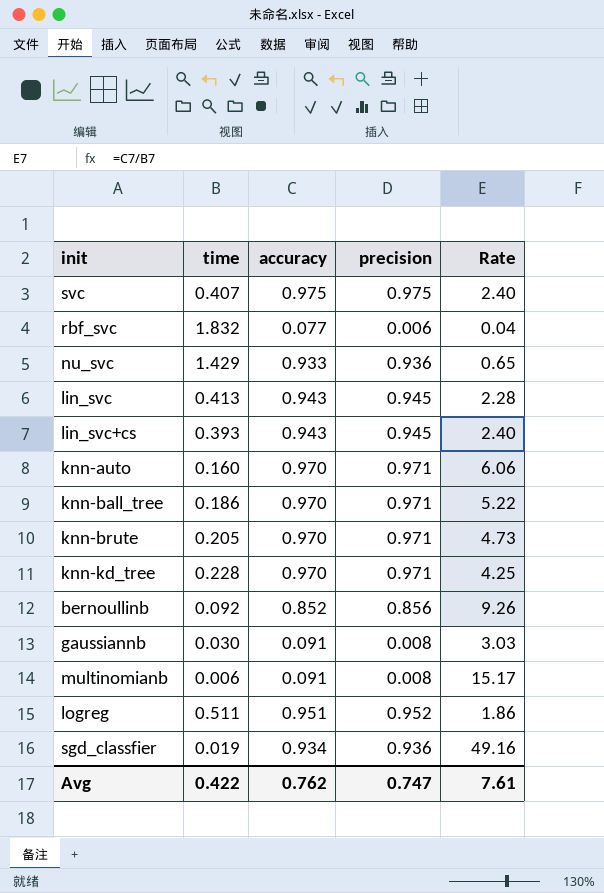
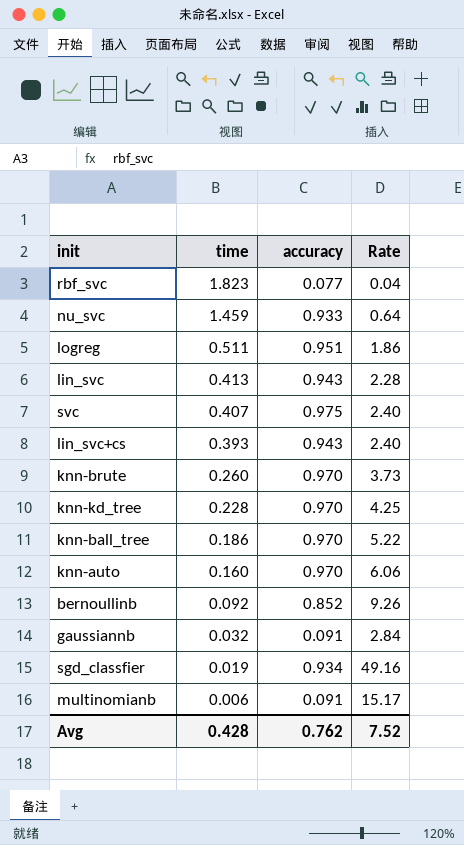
row order: none -> time descending
column precision | position: 4 -> none
rbf_svc | time: 1.832 -> 1.823
nu_svc | time: 1.429 -> 1.459
nu_svc | Rate: 0.65 -> 0.64
knn-brute | time: 0.205 -> 0.260
knn-brute | Rate: 4.73 -> 3.73
gaussiannb | time: 0.030 -> 0.032
gaussiannb | Rate: 3.03 -> 2.84
Avg | time: 0.422 -> 0.428
Avg | Rate: 7.61 -> 7.52

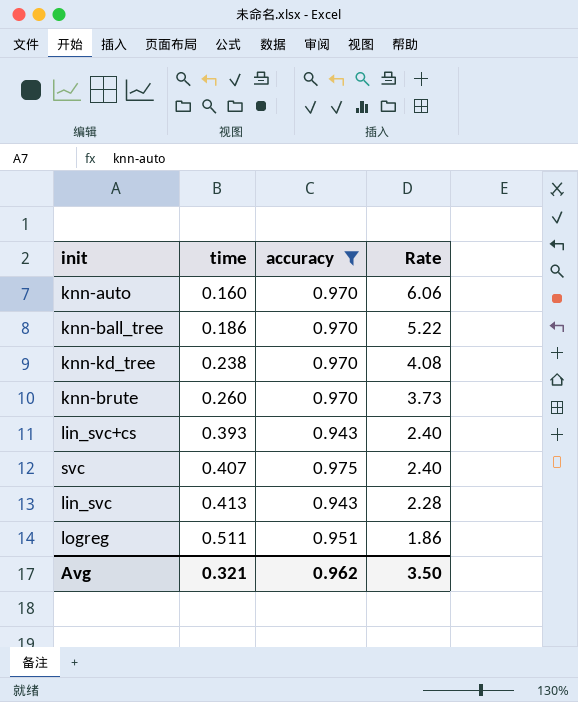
filter: none -> accuracy >= 0.943
row order: time descending -> time ascending
knn-kd_tree | time: 0.228 -> 0.238
knn-kd_tree | Rate: 4.25 -> 4.08
Avg | time: 0.428 -> 0.321
Avg | accuracy: 0.762 -> 0.962
Avg | Rate: 7.52 -> 3.50

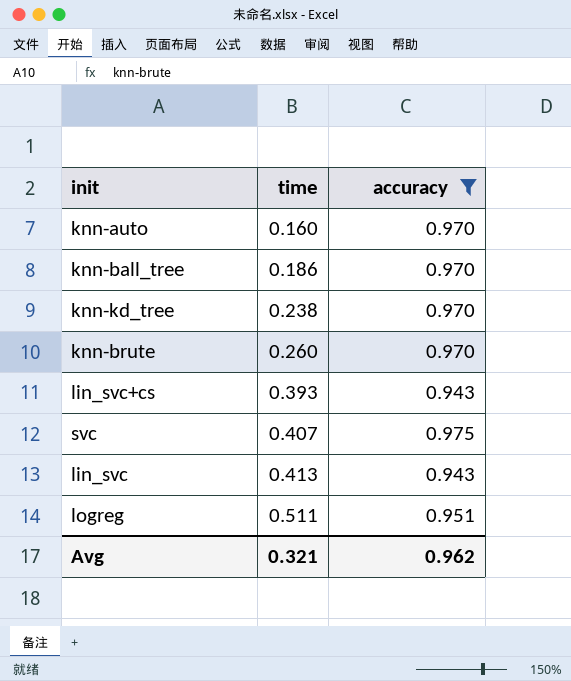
column Rate | formula: [accuracy] / [time] -> none

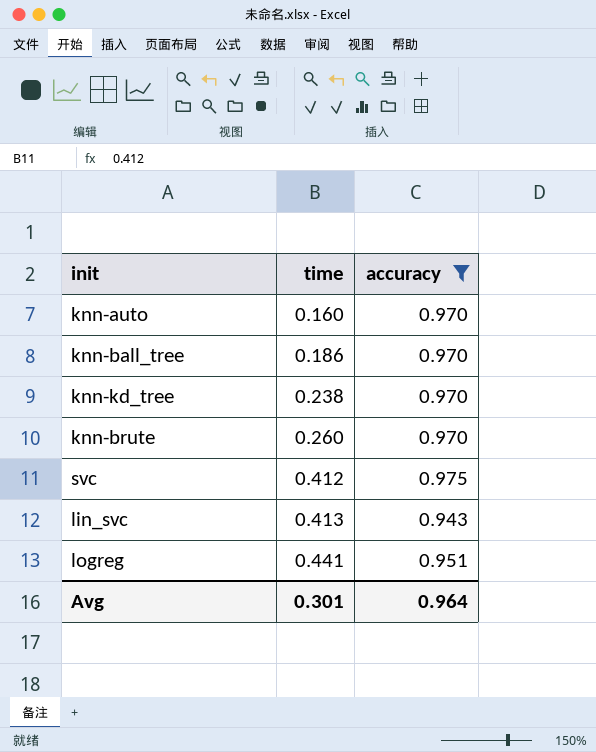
row lin_svc+cs: 0.393 | 0.943 -> none
svc | time: 0.407 -> 0.412
logreg | time: 0.511 -> 0.441
Avg | time: 0.321 -> 0.301
Avg | accuracy: 0.962 -> 0.964

